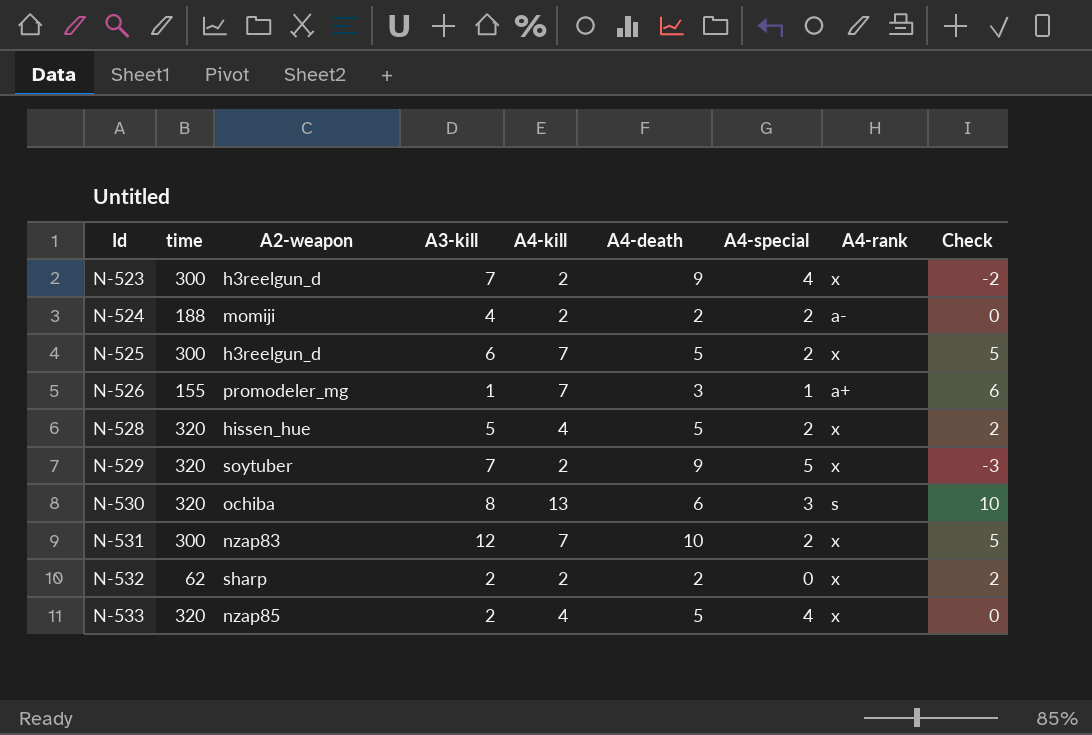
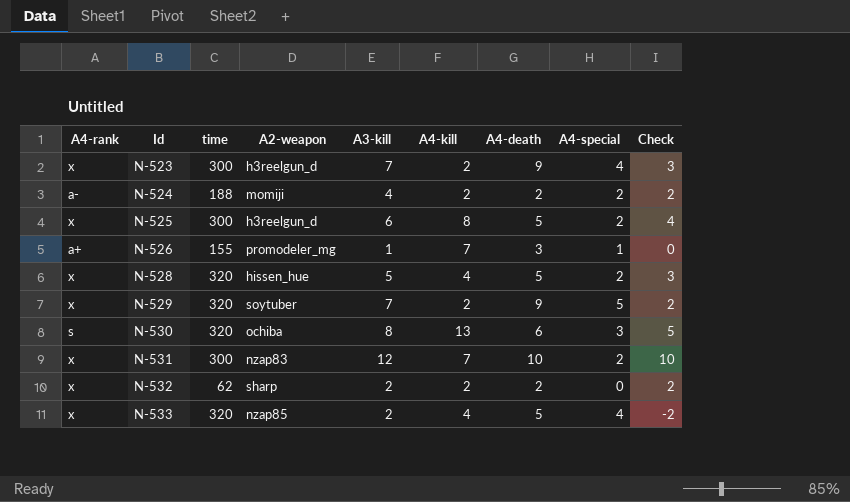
column A4-rank | position: 8 -> 1
column Check | formula: [A4-kill] - [A4-special] -> [A3-kill] - [A4-special]
N-525 | A4-kill: 7 -> 8

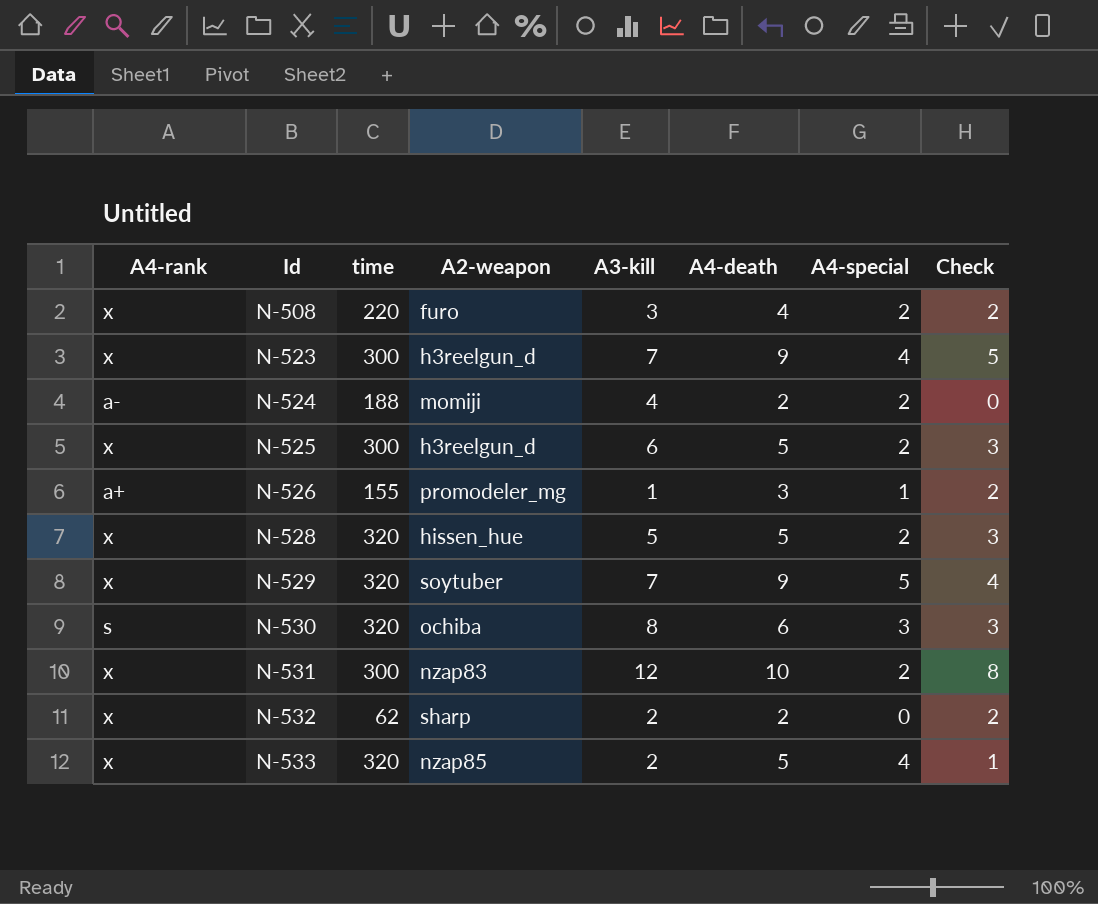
column A4-kill | position: 6 -> none
column Check | formula: [A3-kill] - [A4-special] -> [A4-death] - [A4-special]
row N-508: none -> x | 220 | furo | 3 | 4 | 2 | 2

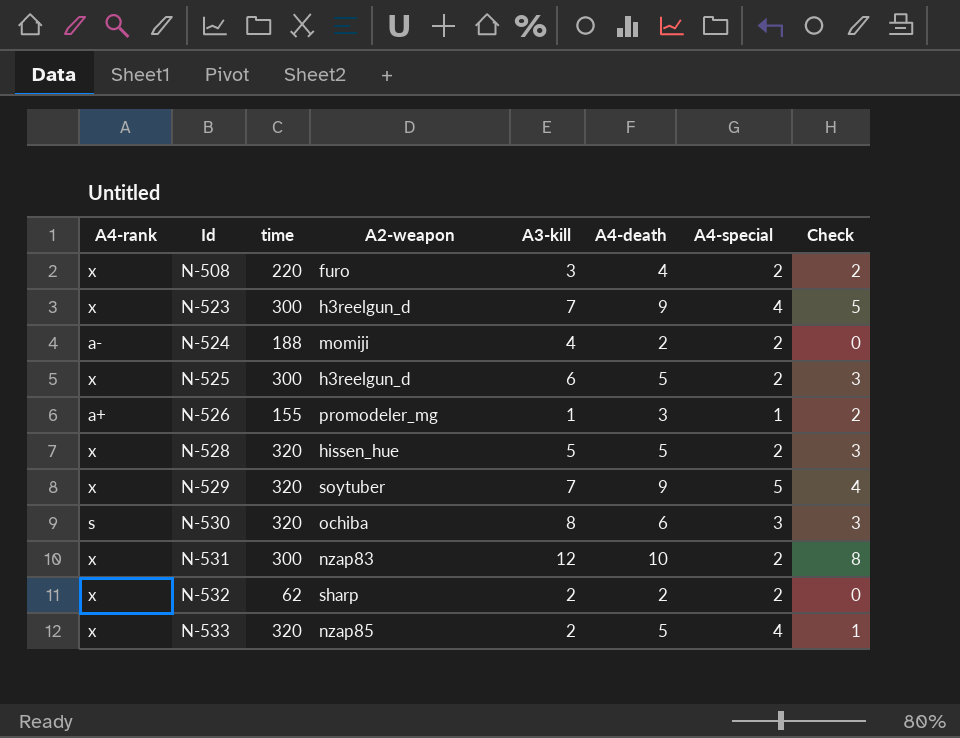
N-532 | A4-special: 0 -> 2
N-532 | Check: 2 -> 0

